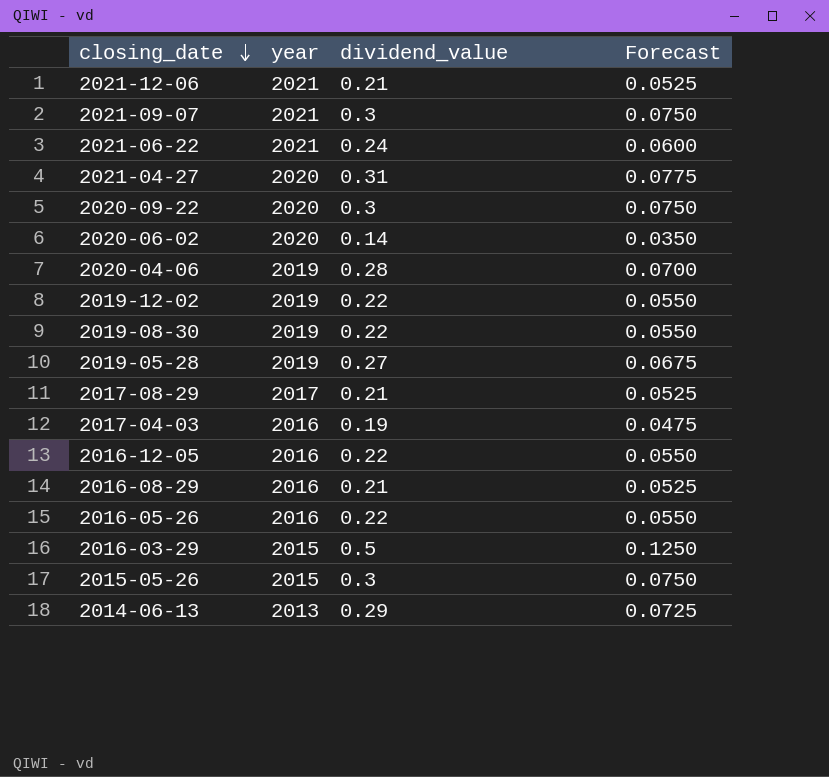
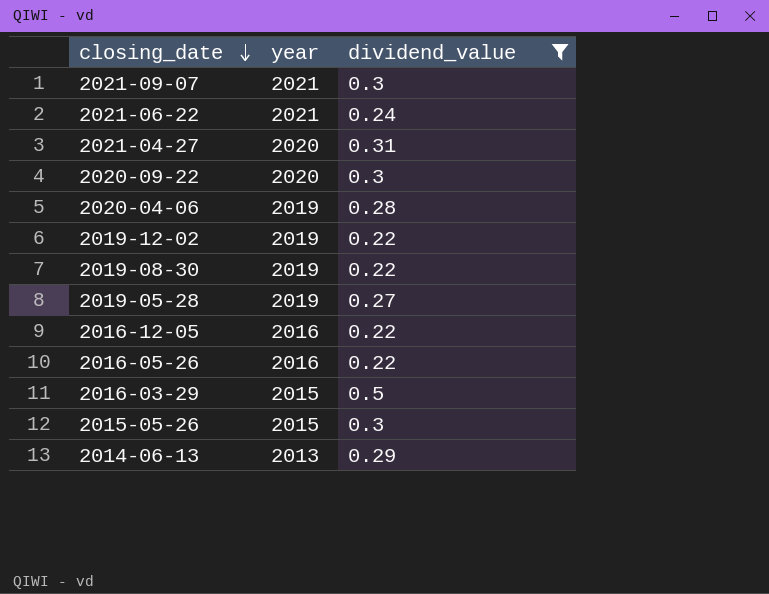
filter: none -> dividend_value >= 0.22
column Forecast | formula: [dividend_value] * 0.25 -> none

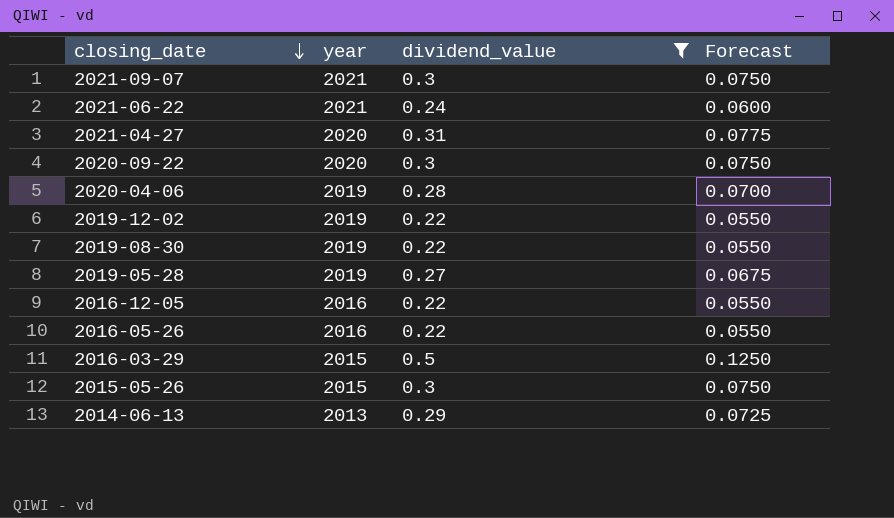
column Forecast | formula: none -> [dividend_value] * 0.25

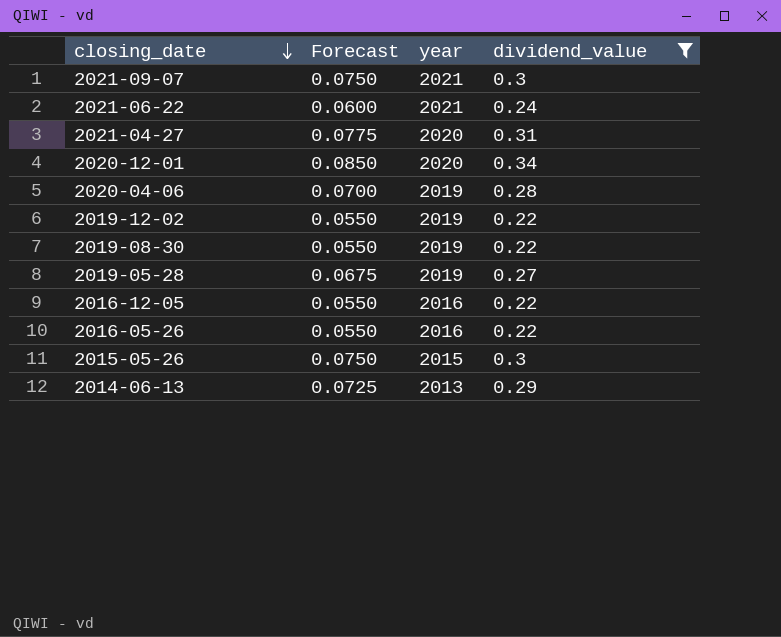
column Forecast | position: 4 -> 2
row 2020-09-22: 2020 | 0.3 | 0.0750 -> none
row 2016-03-29: 2015 | 0.5 | 0.1250 -> none
row 2020-12-01: none -> 0.0850 | 2020 | 0.34

